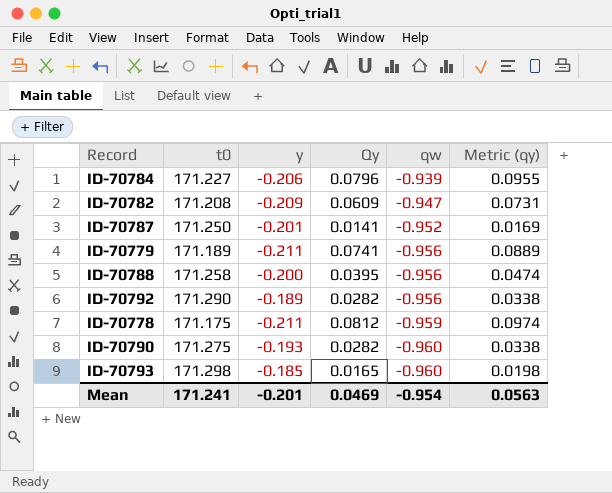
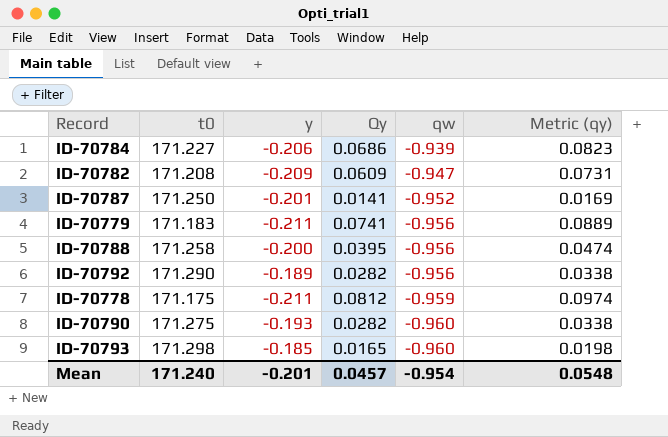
ID-70784 | Qy: 0.0796 -> 0.0686
ID-70784 | Metric (qy): 0.0955 -> 0.0823
ID-70779 | t0: 171.189 -> 171.183
Mean | t0: 171.241 -> 171.240
Mean | Qy: 0.0469 -> 0.0457
Mean | Metric (qy): 0.0563 -> 0.0548

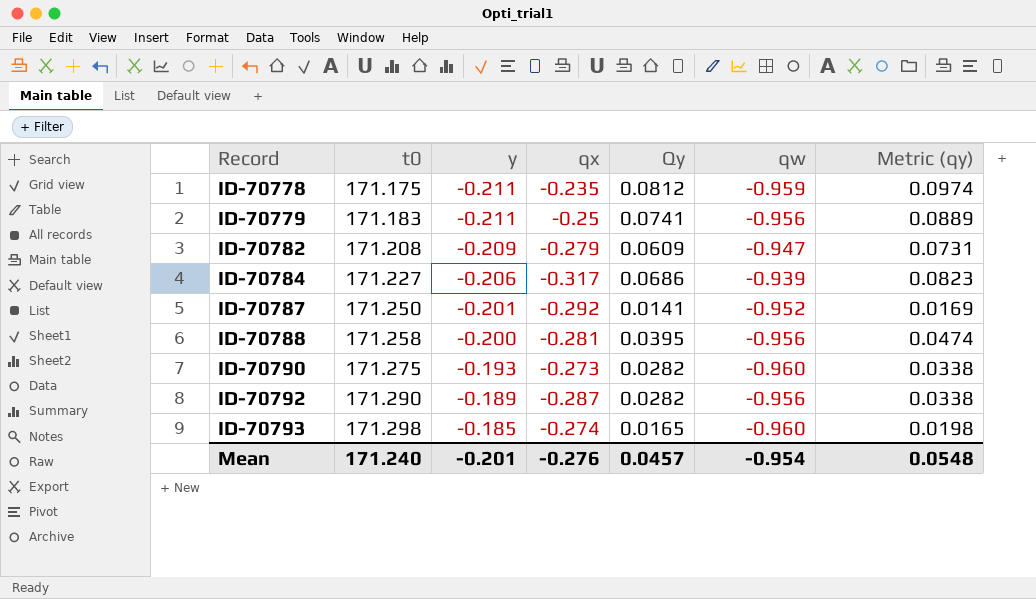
row order: qw descending -> Record ascending
column qx | position: none -> 4

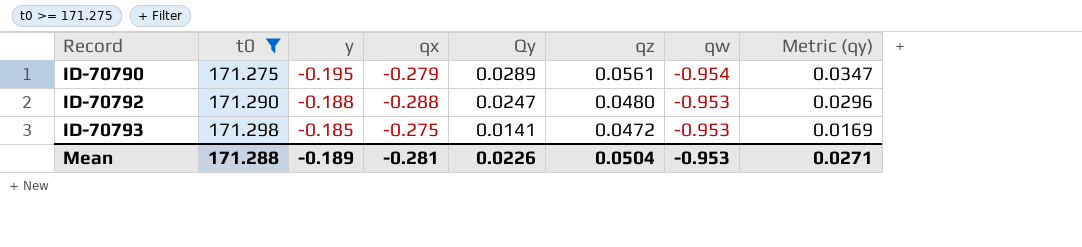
filter: none -> t0 >= 171.275
column qz | position: none -> 6
ID-70790 | y: -0.193 -> -0.195
ID-70790 | qx: -0.273 -> -0.279
ID-70790 | Qy: 0.0282 -> 0.0289
ID-70790 | qw: -0.960 -> -0.954
ID-70790 | Metric (qy): 0.0338 -> 0.0347
ID-70792 | y: -0.189 -> -0.188
ID-70792 | qx: -0.287 -> -0.288
ID-70792 | Qy: 0.0282 -> 0.0247
ID-70792 | qw: -0.956 -> -0.953
ID-70792 | Metric (qy): 0.0338 -> 0.0296
ID-70793 | qx: -0.274 -> -0.275
ID-70793 | Qy: 0.0165 -> 0.0141
ID-70793 | qw: -0.960 -> -0.953
ID-70793 | Metric (qy): 0.0198 -> 0.0169
Mean | t0: 171.240 -> 171.288
Mean | y: -0.201 -> -0.189
Mean | qx: -0.276 -> -0.281
Mean | Qy: 0.0457 -> 0.0226
Mean | qw: -0.954 -> -0.953
Mean | Metric (qy): 0.0548 -> 0.0271

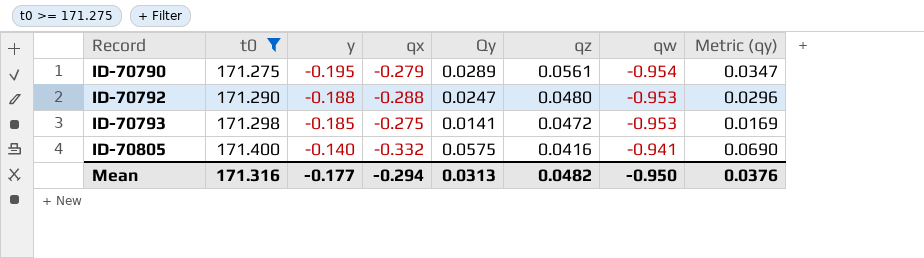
row ID-70805: none -> 171.400 | -0.140 | -0.332 | 0.0575 | 0.0416 | -0.941 | 0.0690
Mean | t0: 171.288 -> 171.316
Mean | y: -0.189 -> -0.177
Mean | qx: -0.281 -> -0.294
Mean | Qy: 0.0226 -> 0.0313
Mean | qz: 0.0504 -> 0.0482
Mean | qw: -0.953 -> -0.950
Mean | Metric (qy): 0.0271 -> 0.0376

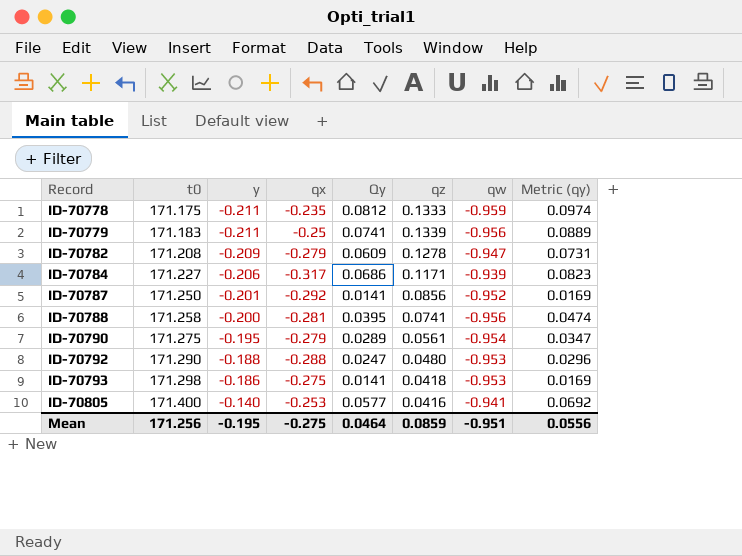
filter: t0 >= 171.275 -> none
ID-70793 | y: -0.185 -> -0.186
ID-70793 | qz: 0.0472 -> 0.0418
ID-70805 | qx: -0.332 -> -0.253
ID-70805 | Qy: 0.0575 -> 0.0577
ID-70805 | Metric (qy): 0.0690 -> 0.0692
Mean | t0: 171.316 -> 171.256
Mean | y: -0.177 -> -0.195
Mean | qx: -0.294 -> -0.275
Mean | Qy: 0.0313 -> 0.0464
Mean | qz: 0.0482 -> 0.0859
Mean | qw: -0.950 -> -0.951
Mean | Metric (qy): 0.0376 -> 0.0556

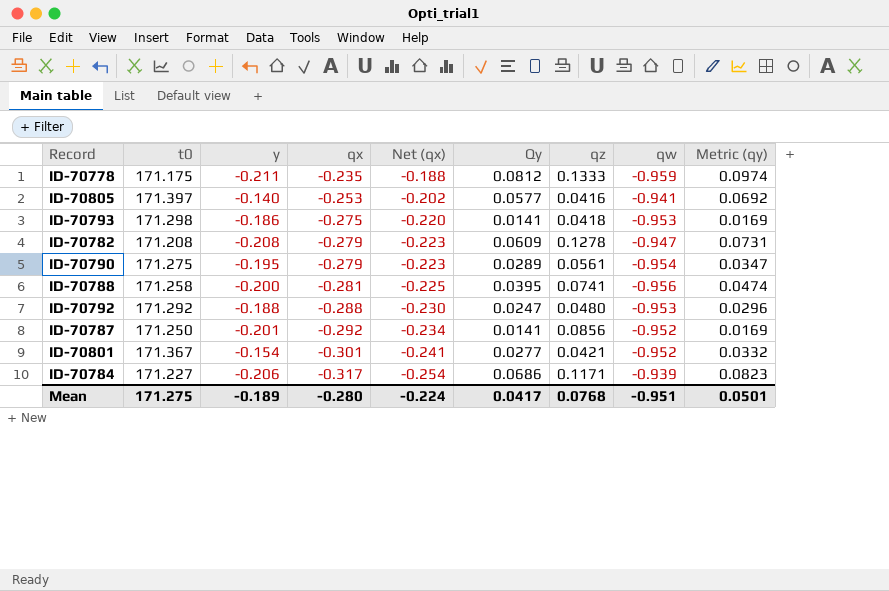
row order: Record ascending -> qx descending
column Net (qx) | formula: none -> [qx] * 0.8
row ID-70779: 171.183 | -0.211 | -0.25 | 0.0741 | 0.1339 | -0.956 | 0.0889 -> none
ID-70805 | t0: 171.400 -> 171.397
ID-70782 | y: -0.209 -> -0.208
ID-70792 | t0: 171.290 -> 171.292
row ID-70801: none -> 171.367 | -0.154 | -0.301 | -0.241 | 0.0277 | 0.0421 | -0.952 | 0.0332
Mean | t0: 171.256 -> 171.275
Mean | y: -0.195 -> -0.189
Mean | qx: -0.275 -> -0.280
Mean | Qy: 0.0464 -> 0.0417
Mean | qz: 0.0859 -> 0.0768
Mean | Metric (qy): 0.0556 -> 0.0501

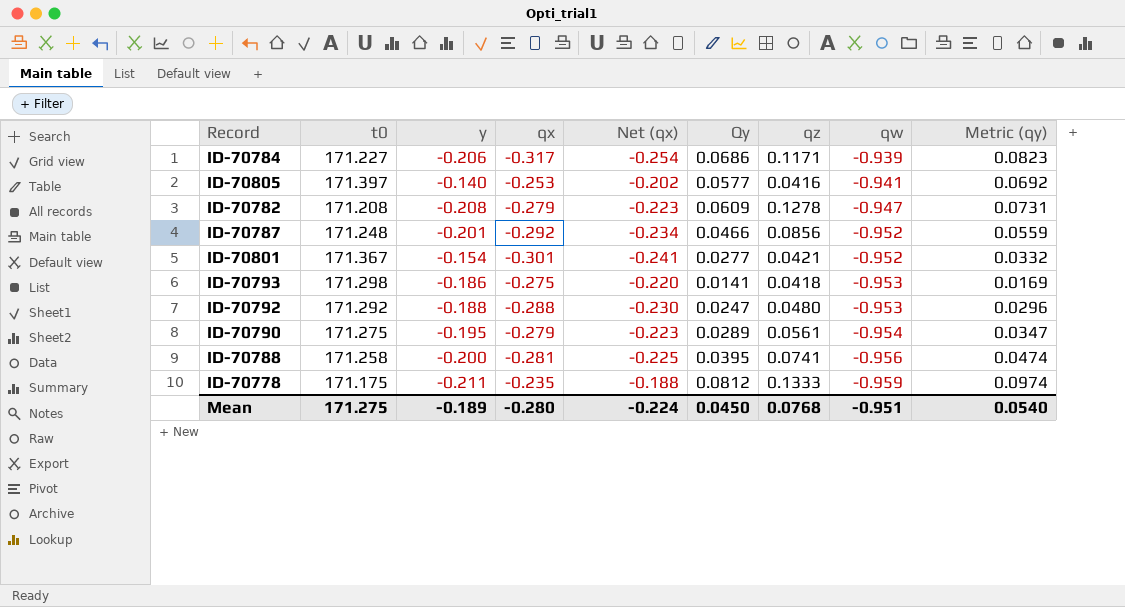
row order: qx descending -> qw descending
ID-70787 | t0: 171.250 -> 171.248
ID-70787 | Qy: 0.0141 -> 0.0466
ID-70787 | Metric (qy): 0.0169 -> 0.0559
Mean | Qy: 0.0417 -> 0.0450
Mean | Metric (qy): 0.0501 -> 0.0540

